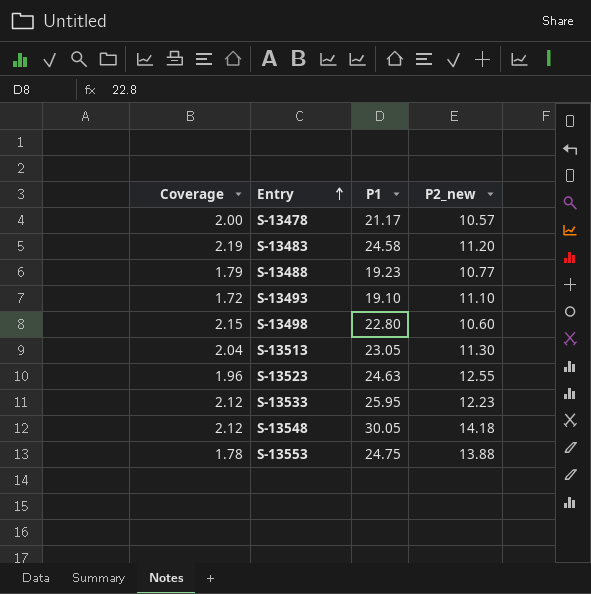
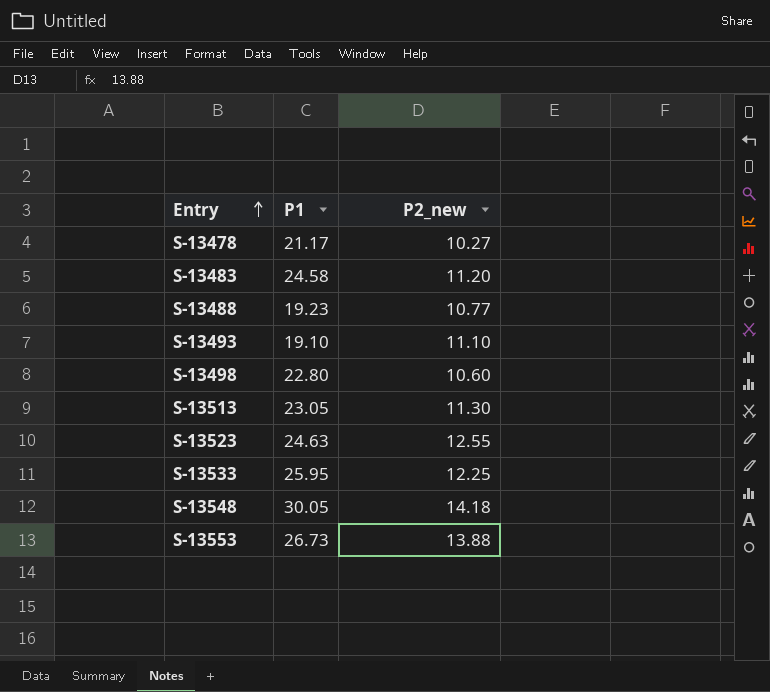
column Coverage | formula: [P1] / [P2_new] -> none
S-13478 | P2_new: 10.57 -> 10.27
S-13533 | P2_new: 12.23 -> 12.25
S-13553 | P1: 24.75 -> 26.73

